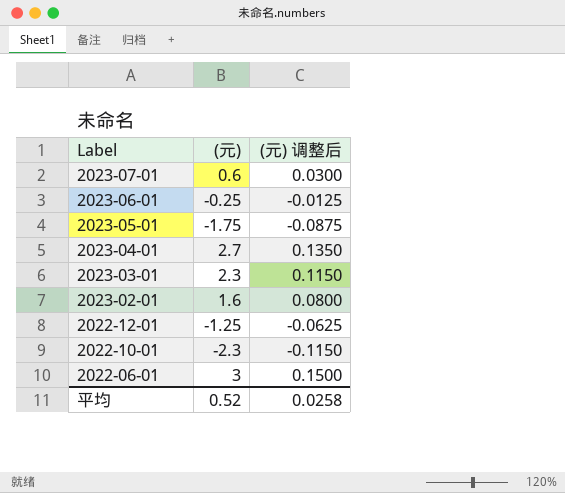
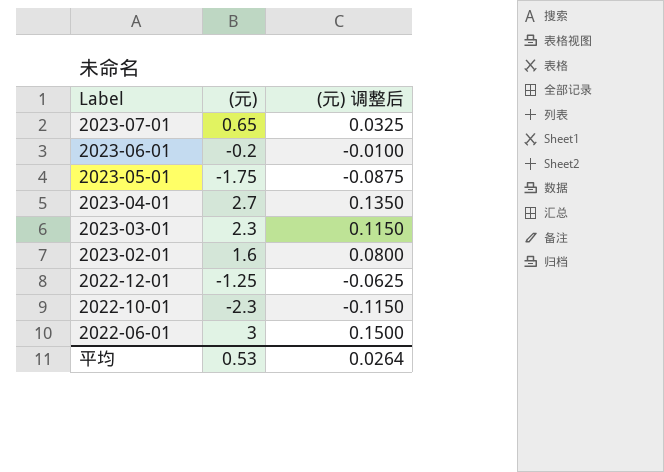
2023-07-01 | (元): 0.6 -> 0.65
2023-07-01 | (元) 调整后: 0.0300 -> 0.0325
2023-06-01 | (元): -0.25 -> -0.2
2023-06-01 | (元) 调整后: -0.0125 -> -0.0100
平均 | (元): 0.52 -> 0.53
平均 | (元) 调整后: 0.0258 -> 0.0264

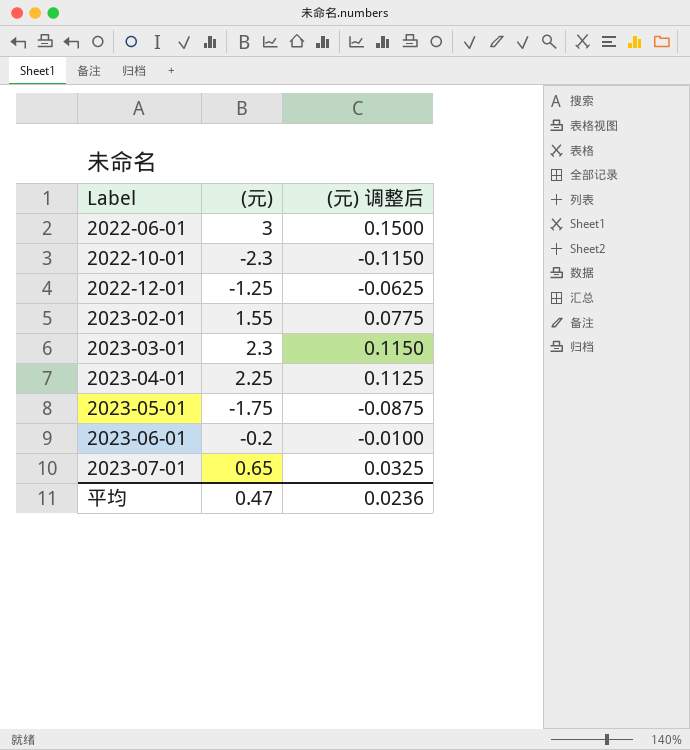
row order: Label descending -> Label ascending
2023-02-01 | (元): 1.6 -> 1.55
2023-02-01 | (元) 调整后: 0.0800 -> 0.0775
2023-04-01 | (元): 2.7 -> 2.25
2023-04-01 | (元) 调整后: 0.1350 -> 0.1125
平均 | (元): 0.53 -> 0.47
平均 | (元) 调整后: 0.0264 -> 0.0236

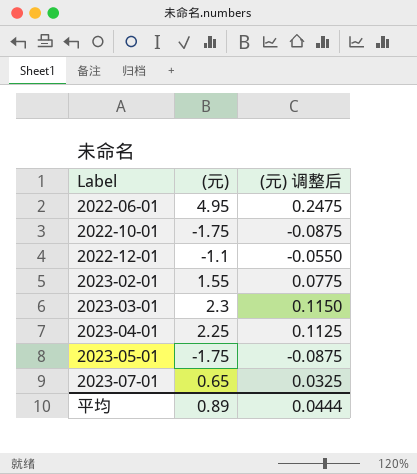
row 2023-06-01: -0.2 | -0.0100 -> none
2022-06-01 | (元): 3 -> 4.95
2022-06-01 | (元) 调整后: 0.1500 -> 0.2475
2022-10-01 | (元): -2.3 -> -1.75
2022-10-01 | (元) 调整后: -0.1150 -> -0.0875
2022-12-01 | (元): -1.25 -> -1.1
2022-12-01 | (元) 调整后: -0.0625 -> -0.0550
平均 | (元): 0.47 -> 0.89
平均 | (元) 调整后: 0.0236 -> 0.0444

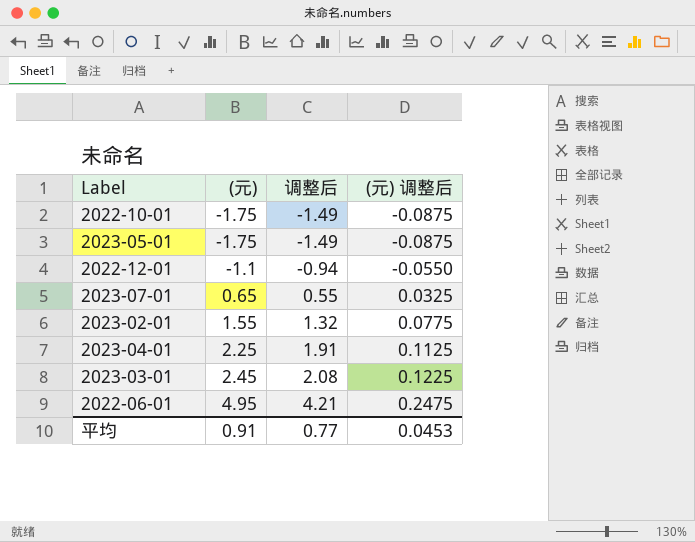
row order: Label ascending -> (元) ascending
column 调整后 | formula: none -> [(元)] * 0.85
2023-03-01 | (元): 2.3 -> 2.45
2023-03-01 | (元) 调整后: 0.1150 -> 0.1225
平均 | (元): 0.89 -> 0.91
平均 | (元) 调整后: 0.0444 -> 0.0453

